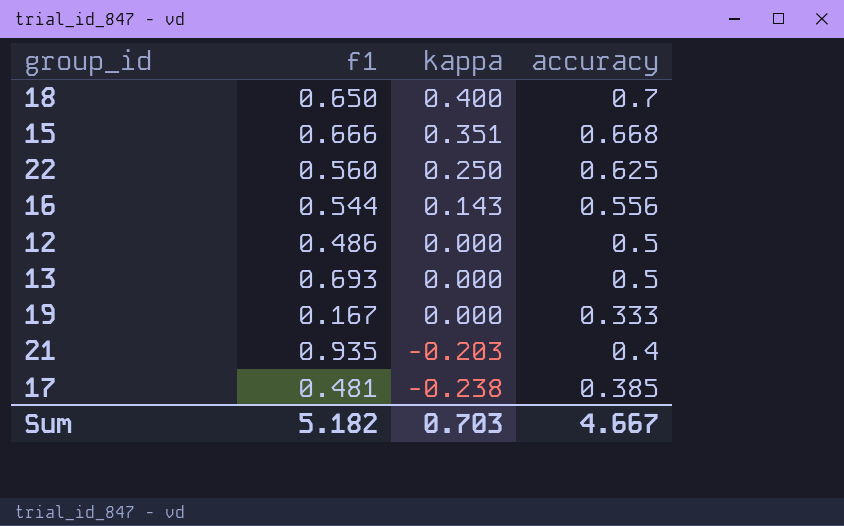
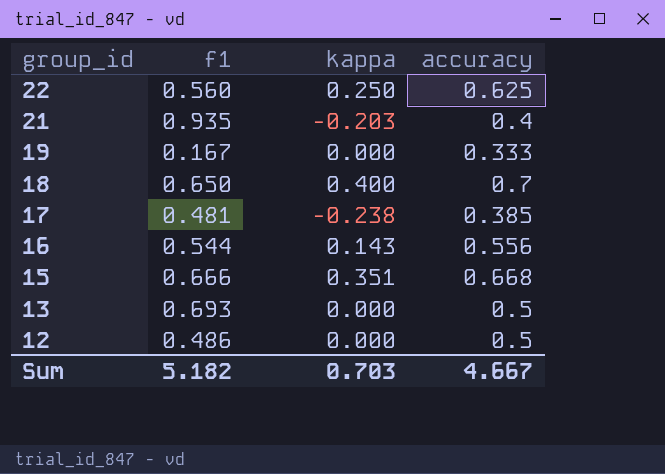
row order: kappa descending -> group_id descending

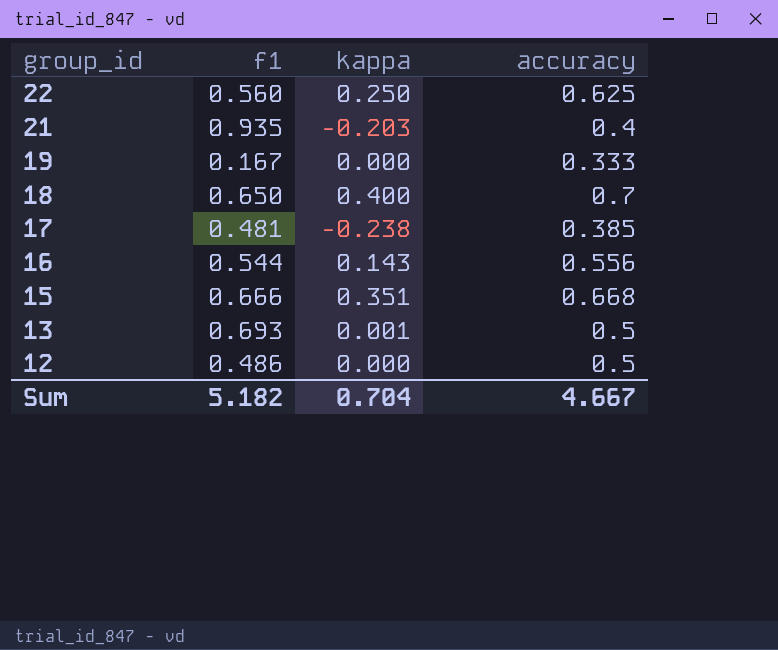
13 | kappa: 0.000 -> 0.001
Sum | kappa: 0.703 -> 0.704

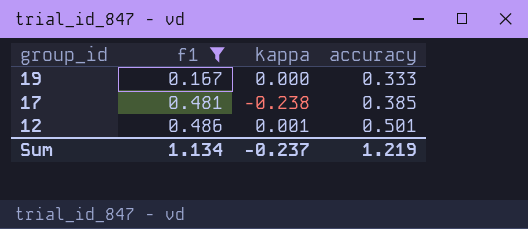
filter: none -> f1 <= 0.486
12 | kappa: 0.000 -> 0.001
12 | accuracy: 0.5 -> 0.501
Sum | f1: 5.182 -> 1.134
Sum | kappa: 0.704 -> -0.237
Sum | accuracy: 4.667 -> 1.219

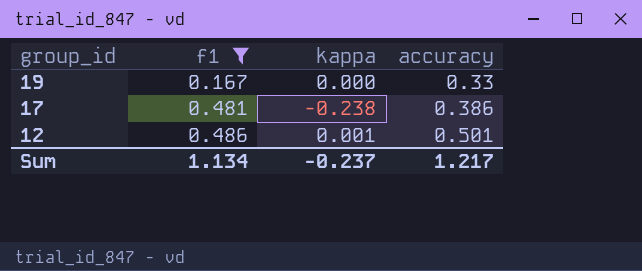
19 | accuracy: 0.333 -> 0.33
17 | accuracy: 0.385 -> 0.386
Sum | accuracy: 1.219 -> 1.217

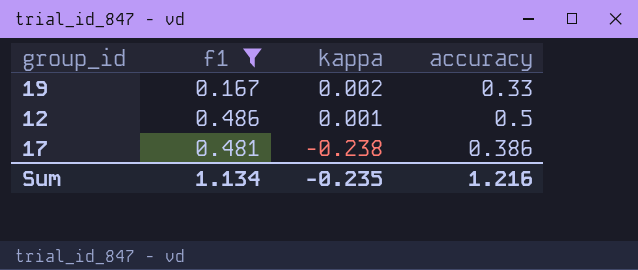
row order: group_id descending -> kappa descending
19 | kappa: 0.000 -> 0.002
12 | accuracy: 0.501 -> 0.5
Sum | kappa: -0.237 -> -0.235
Sum | accuracy: 1.217 -> 1.216

